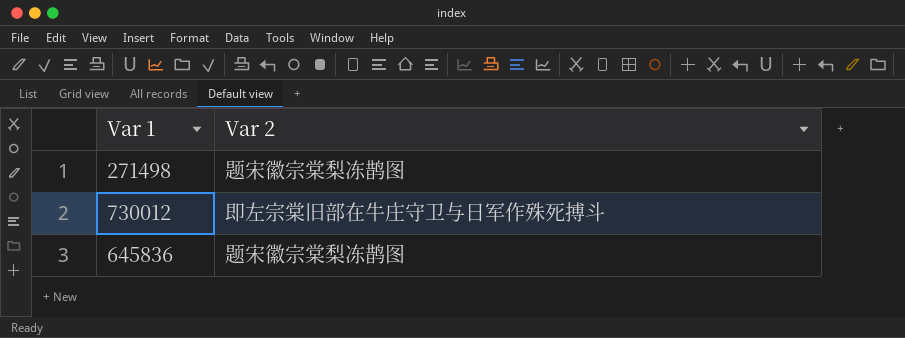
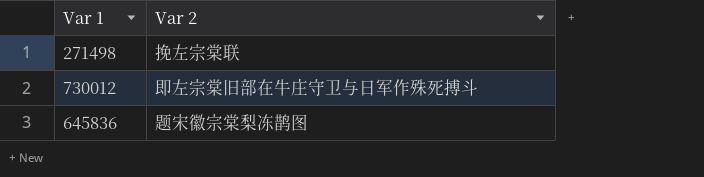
271498 | Var 2: 题宋徽宗棠梨冻鹊图 -> 挽左宗棠联

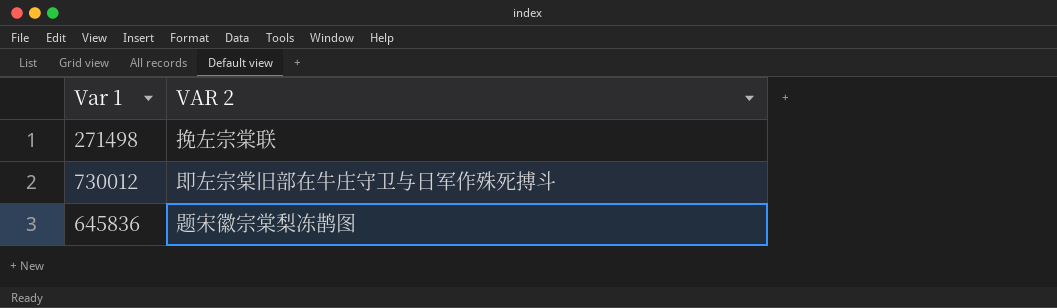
column name: Var 2 -> VAR 2

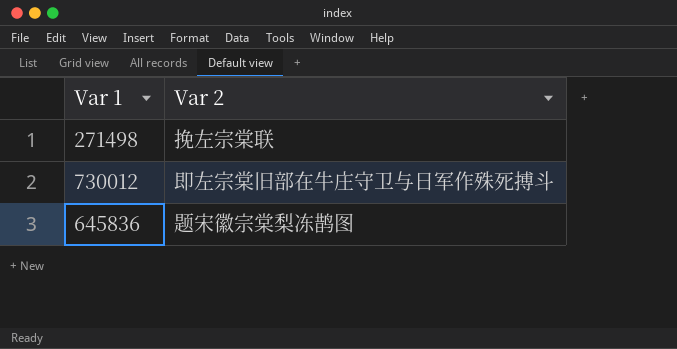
column name: VAR 2 -> Var 2

